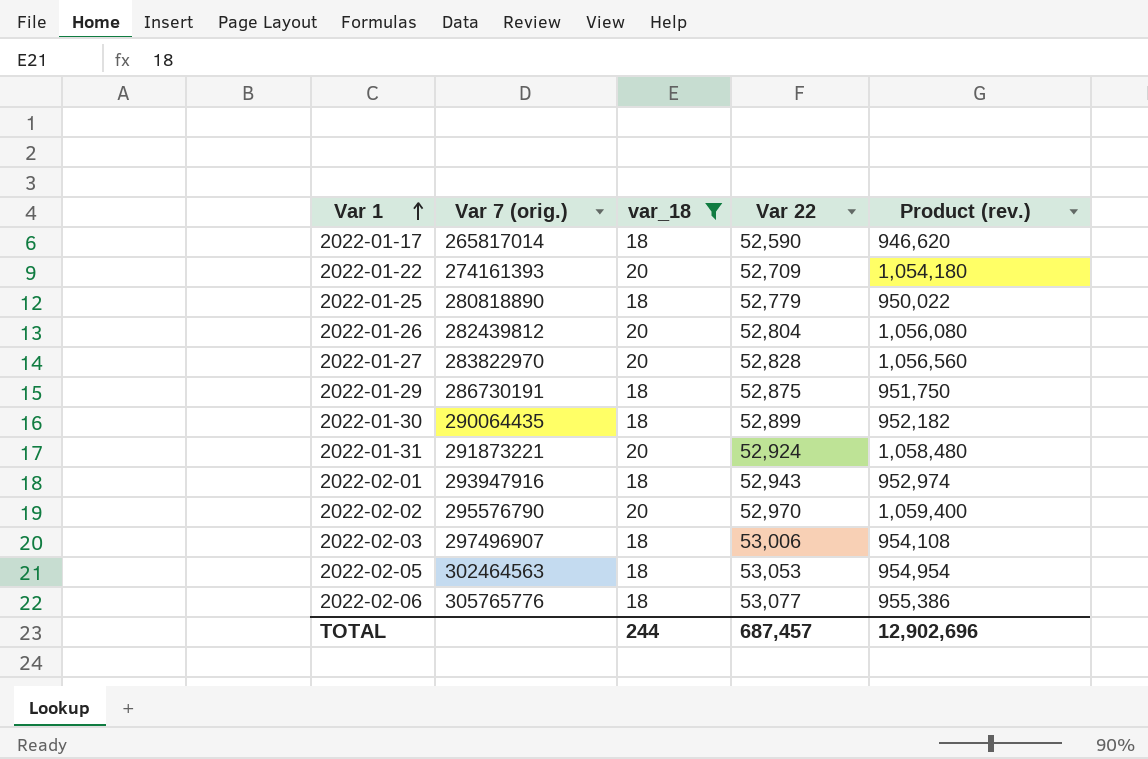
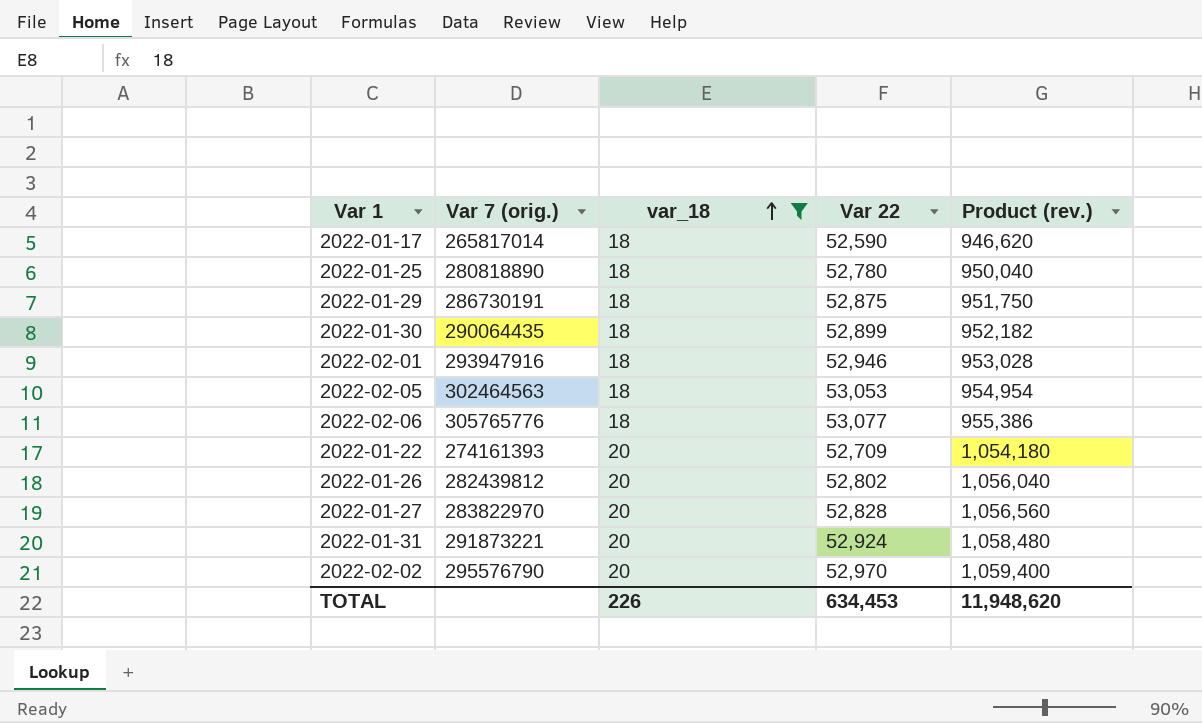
row order: Var 1 ascending -> var_18 ascending
row 2022-02-03: 297496907 | 18 | 53,006 | 954,108 -> none
2022-01-25 | Var 22: 52,779 -> 52,780
2022-01-25 | Product (rev.): 950,022 -> 950,040
2022-02-01 | Var 22: 52,943 -> 52,946
2022-02-01 | Product (rev.): 952,974 -> 953,028
2022-01-26 | Var 22: 52,804 -> 52,802
2022-01-26 | Product (rev.): 1,056,080 -> 1,056,040
TOTAL | var_18: 244 -> 226
TOTAL | Var 22: 687,457 -> 634,453
TOTAL | Product (rev.): 12,902,696 -> 11,948,620

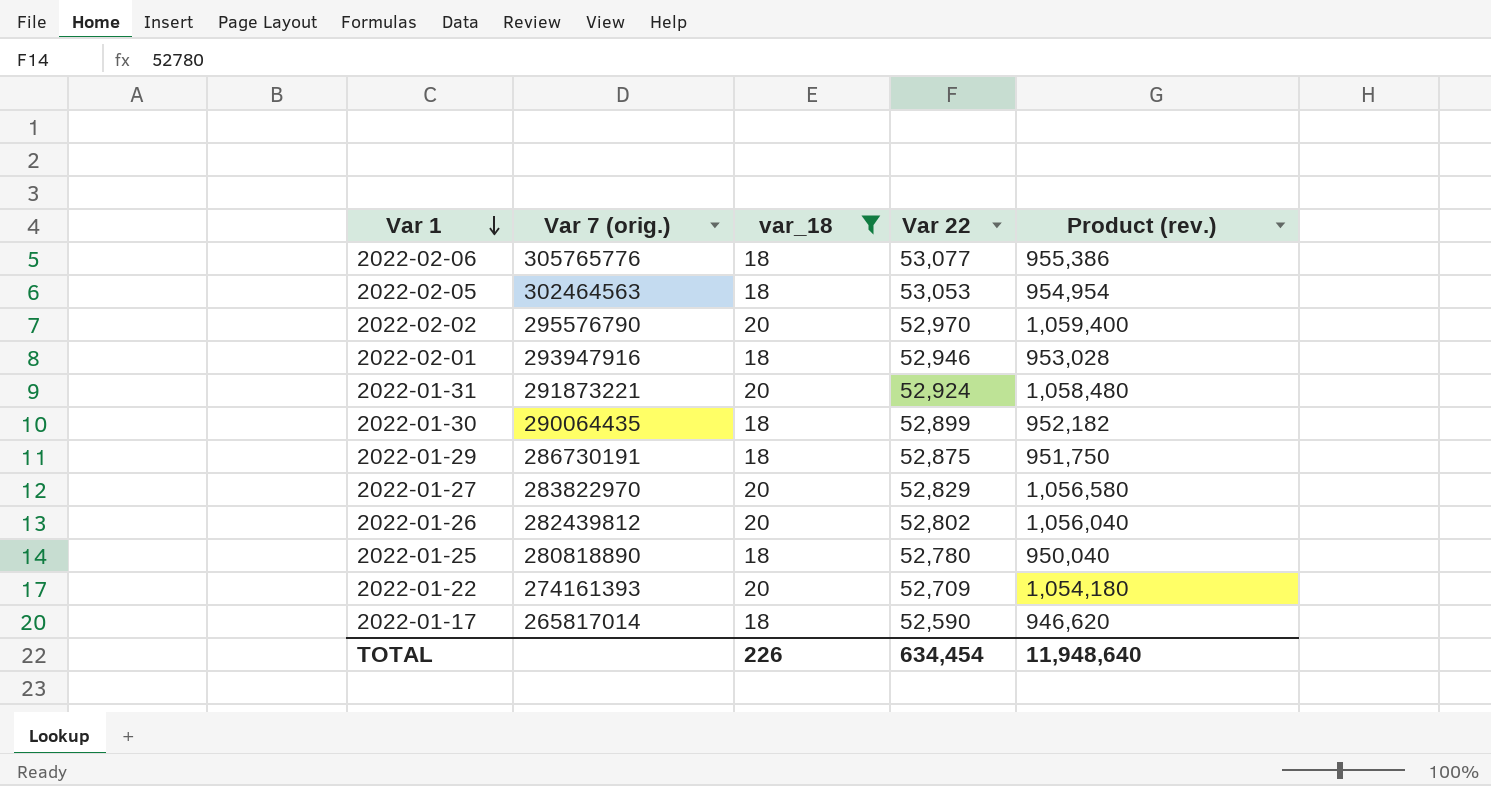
row order: var_18 ascending -> Var 1 descending
2022-01-27 | Var 22: 52,828 -> 52,829
2022-01-27 | Product (rev.): 1,056,560 -> 1,056,580
TOTAL | Var 22: 634,453 -> 634,454
TOTAL | Product (rev.): 11,948,620 -> 11,948,640

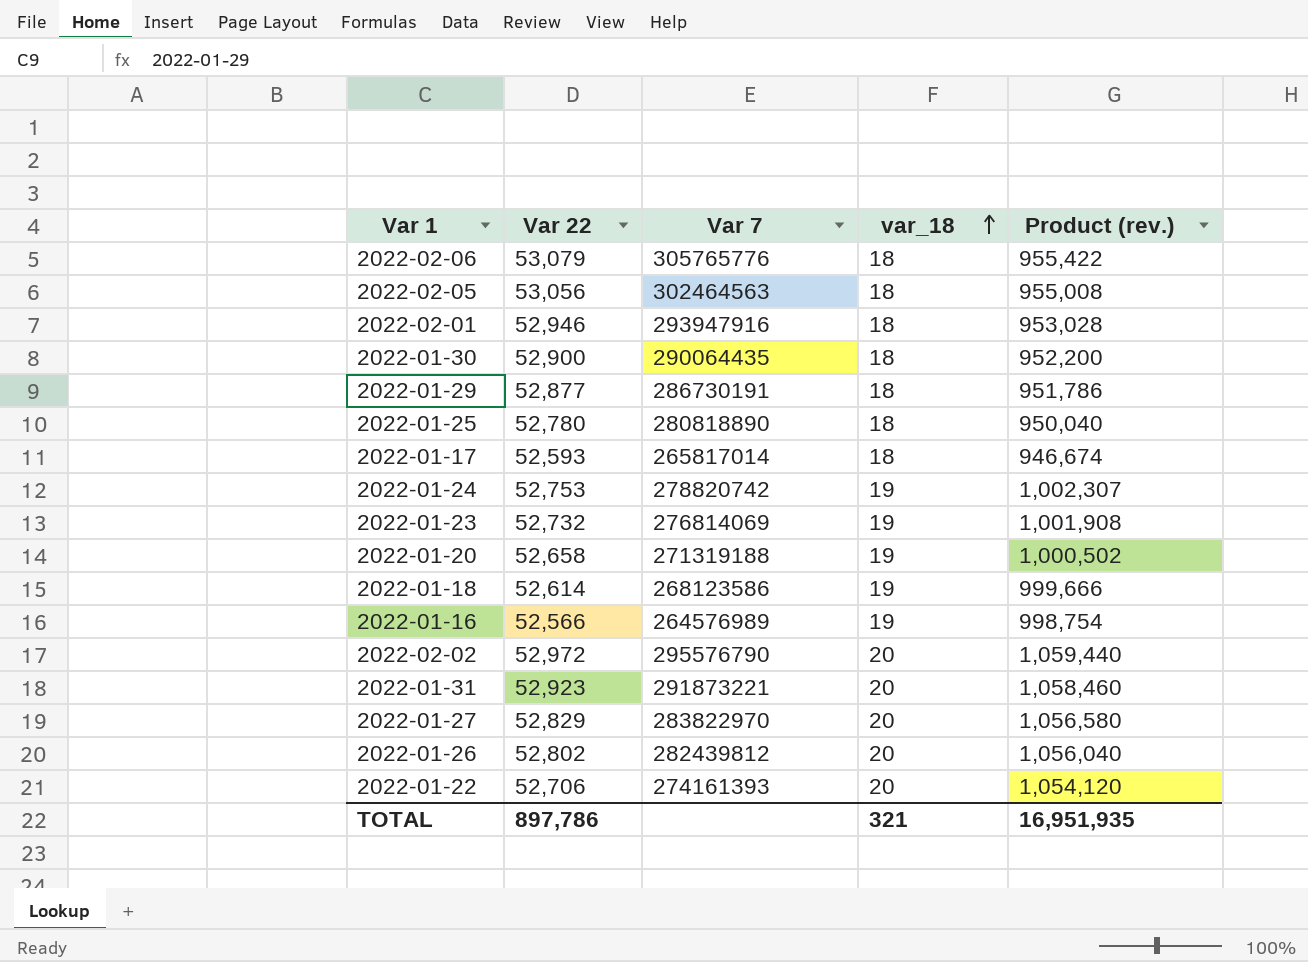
filter: var_18 != 19 -> none
row order: Var 1 descending -> var_18 ascending
column Var 22 | position: 4 -> 2
column name: Var 7 (orig.) -> Var 7
2022-02-06 | Var 22: 53,077 -> 53,079
2022-02-06 | Product (rev.): 955,386 -> 955,422
2022-02-05 | Var 22: 53,053 -> 53,056
2022-02-05 | Product (rev.): 954,954 -> 955,008
2022-01-30 | Var 22: 52,899 -> 52,900
2022-01-30 | Product (rev.): 952,182 -> 952,200
2022-01-29 | Var 22: 52,875 -> 52,877
2022-01-29 | Product (rev.): 951,750 -> 951,786
2022-01-17 | Var 22: 52,590 -> 52,593
2022-01-17 | Product (rev.): 946,620 -> 946,674
2022-02-02 | Var 22: 52,970 -> 52,972
2022-02-02 | Product (rev.): 1,059,400 -> 1,059,440
2022-01-31 | Var 22: 52,924 -> 52,923
2022-01-31 | Product (rev.): 1,058,480 -> 1,058,460
2022-01-22 | Var 22: 52,709 -> 52,706
2022-01-22 | Product (rev.): 1,054,180 -> 1,054,120
TOTAL | Var 22: 634,454 -> 897,786
TOTAL | var_18: 226 -> 321
TOTAL | Product (rev.): 11,948,640 -> 16,951,935

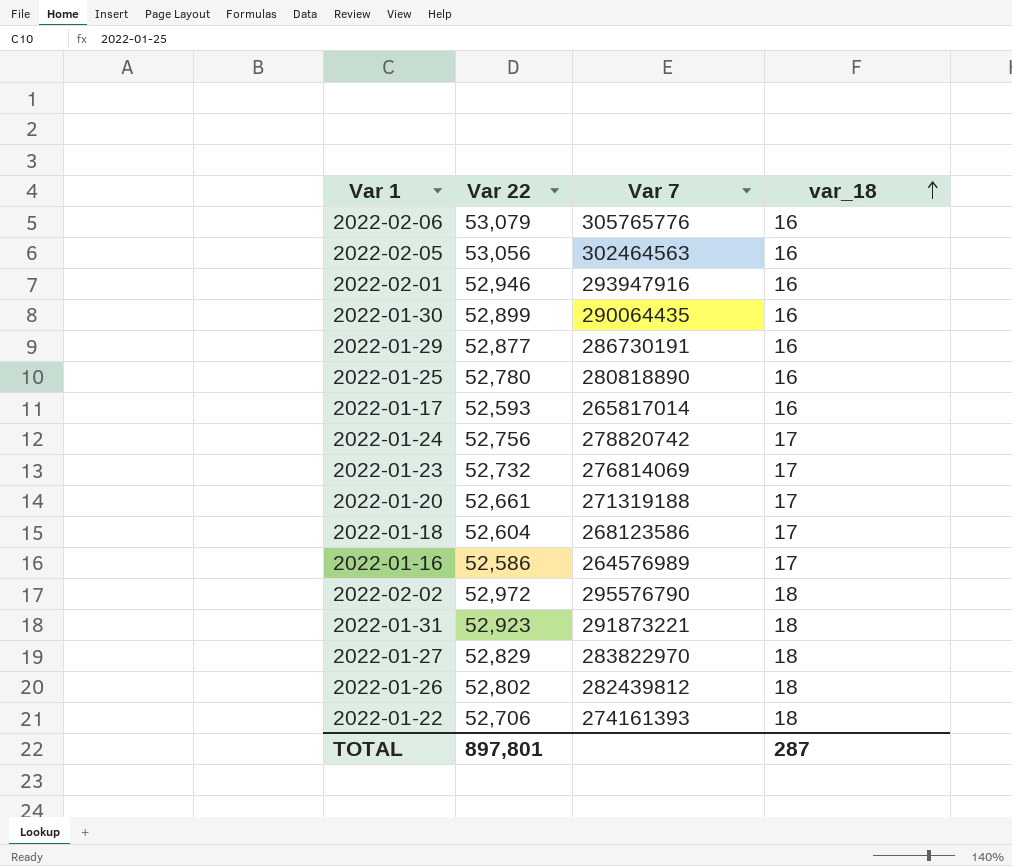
column Product (rev.) | formula: [Var 22] * [var_18] -> none
2022-02-06 | var_18: 18 -> 16
2022-02-05 | var_18: 18 -> 16
2022-02-01 | var_18: 18 -> 16
2022-01-30 | Var 22: 52,900 -> 52,899
2022-01-30 | var_18: 18 -> 16
2022-01-29 | var_18: 18 -> 16
2022-01-25 | var_18: 18 -> 16
2022-01-17 | var_18: 18 -> 16
2022-01-24 | Var 22: 52,753 -> 52,756
2022-01-24 | var_18: 19 -> 17
2022-01-23 | var_18: 19 -> 17
2022-01-20 | Var 22: 52,658 -> 52,661
2022-01-20 | var_18: 19 -> 17
2022-01-18 | Var 22: 52,614 -> 52,604
2022-01-18 | var_18: 19 -> 17
2022-01-16 | Var 22: 52,566 -> 52,586
2022-01-16 | var_18: 19 -> 17
2022-02-02 | var_18: 20 -> 18
2022-01-31 | var_18: 20 -> 18
2022-01-27 | var_18: 20 -> 18
2022-01-26 | var_18: 20 -> 18
2022-01-22 | var_18: 20 -> 18
TOTAL | Var 22: 897,786 -> 897,801
TOTAL | var_18: 321 -> 287

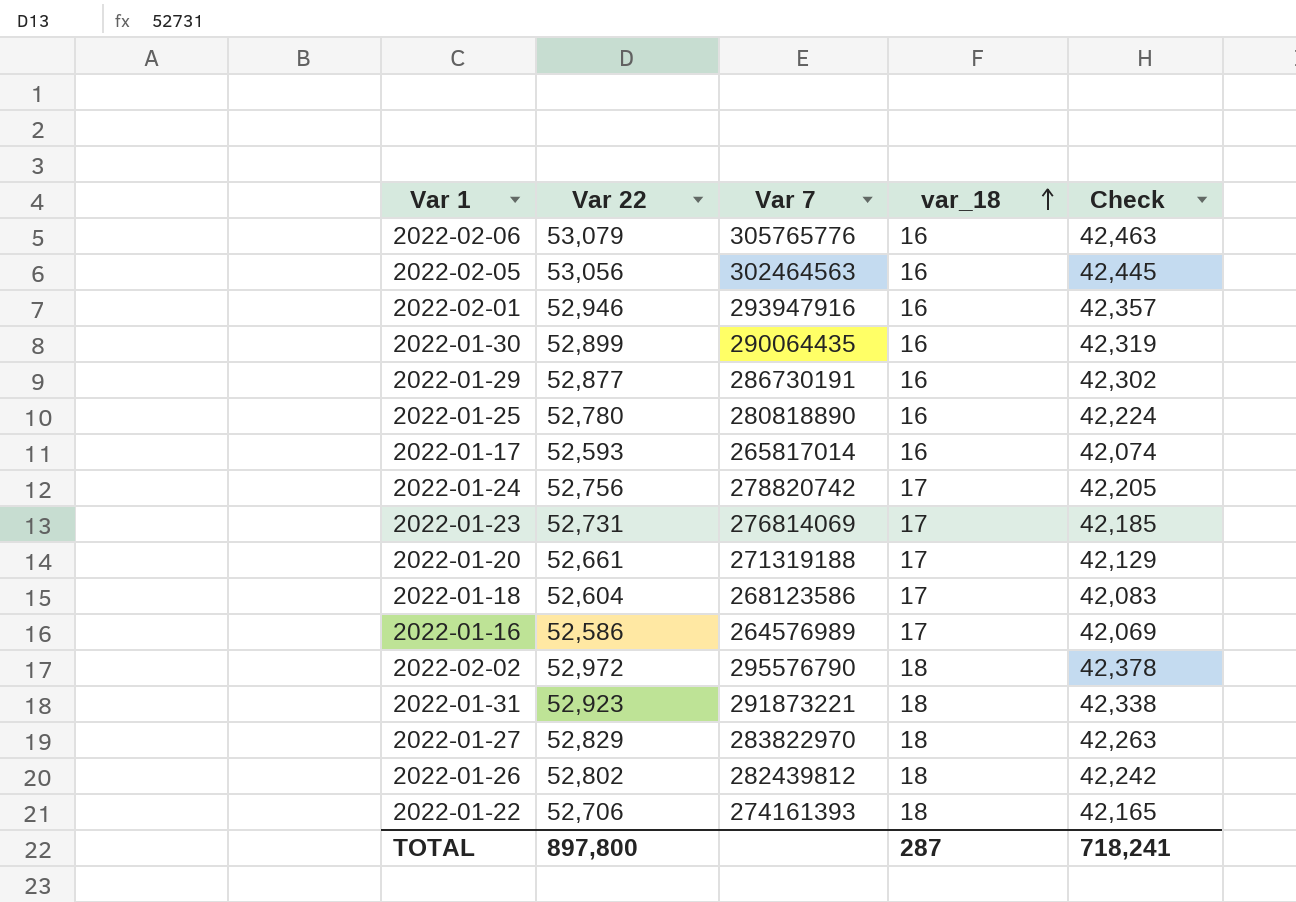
column Check | formula: none -> [Var 22] * 0.8
2022-01-23 | Var 22: 52,732 -> 52,731
TOTAL | Var 22: 897,801 -> 897,800

